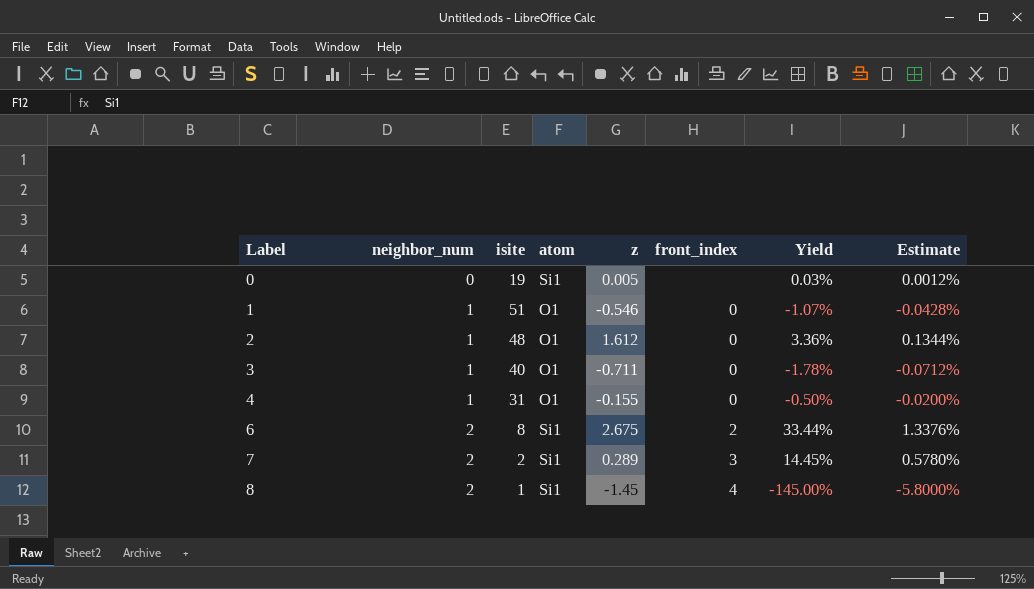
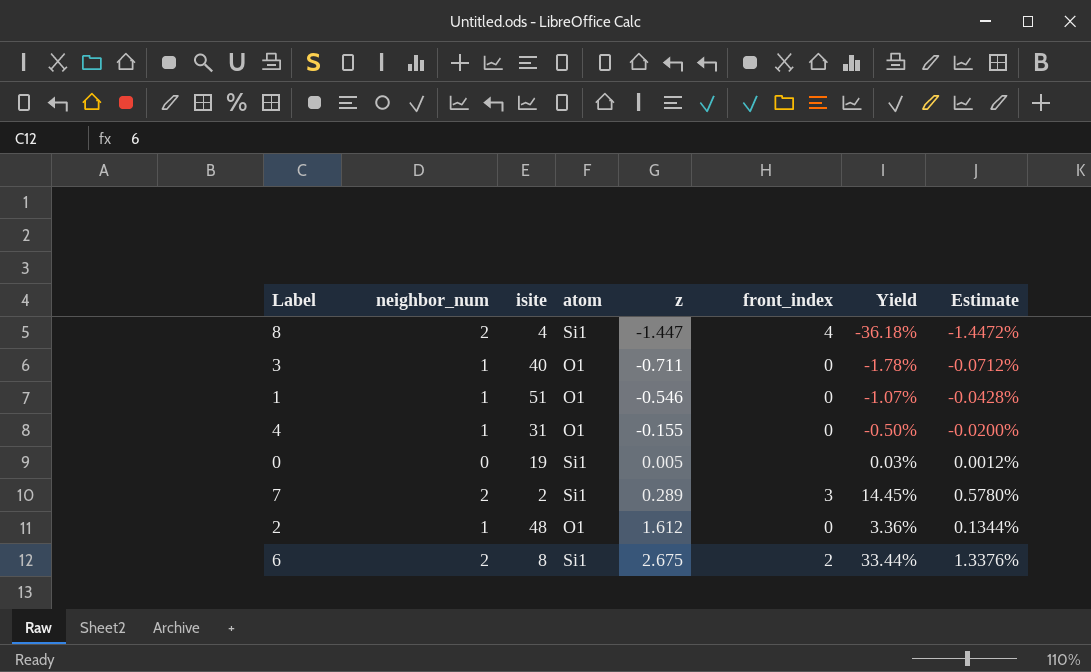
row order: Label ascending -> z ascending
8 | isite: 1 -> 4
8 | z: -1.45 -> -1.447
8 | Yield: -145.00% -> -36.18%
8 | Estimate: -5.8000% -> -1.4472%

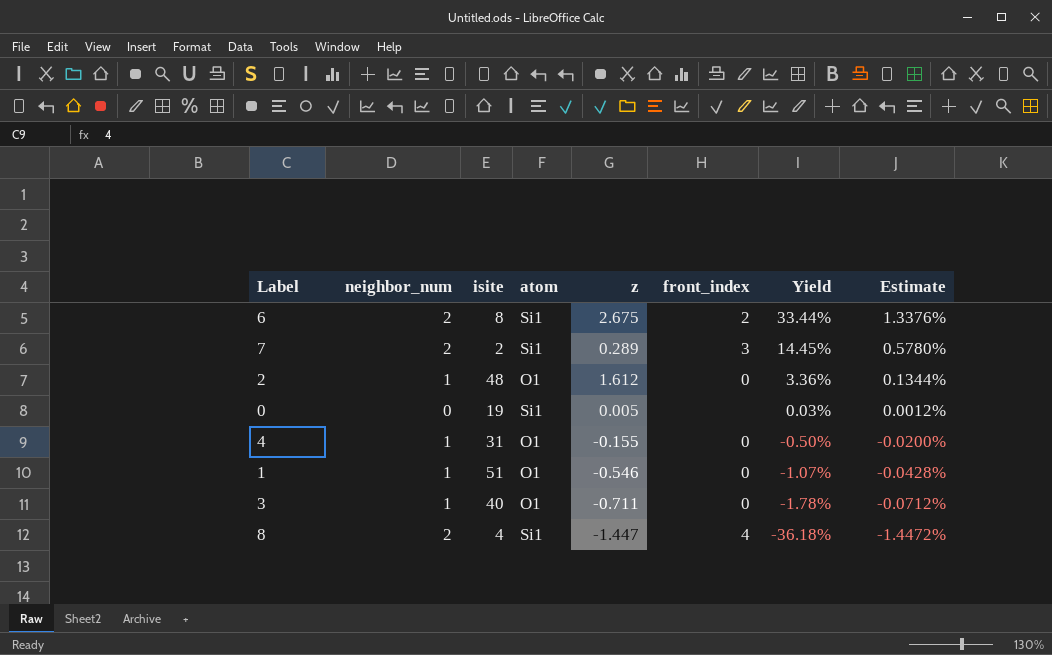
row order: z ascending -> Yield descending

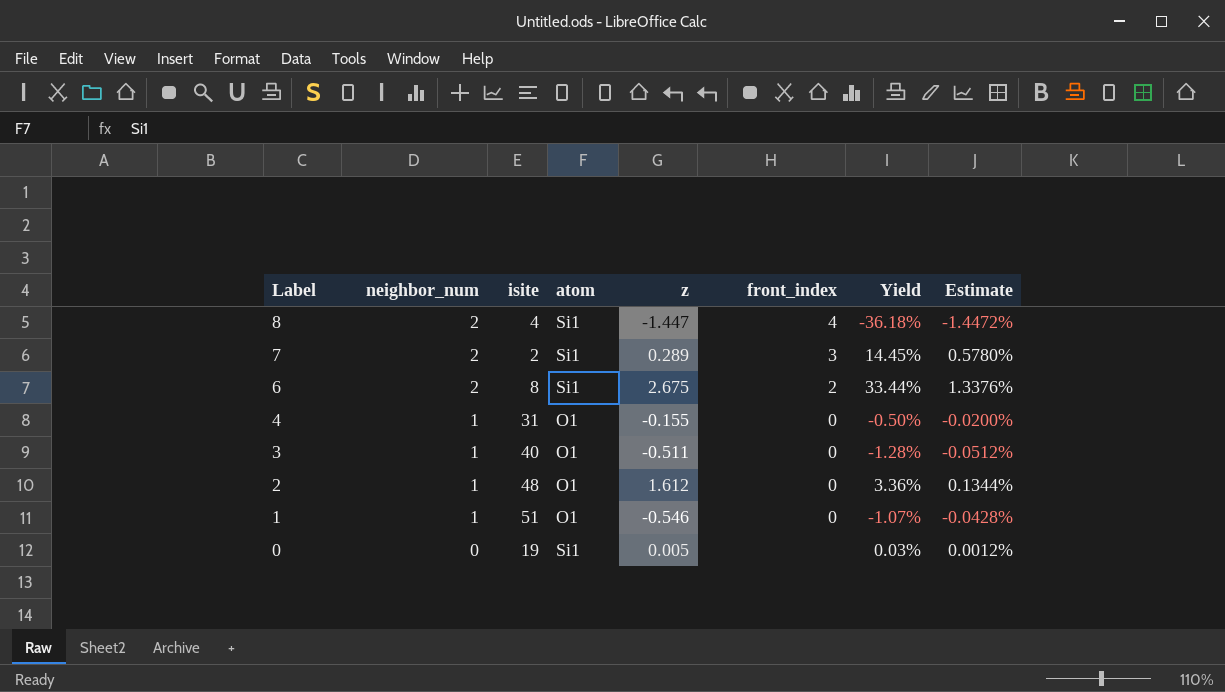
row order: Yield descending -> Label descending
3 | z: -0.711 -> -0.511
3 | Yield: -1.78% -> -1.28%
3 | Estimate: -0.0712% -> -0.0512%

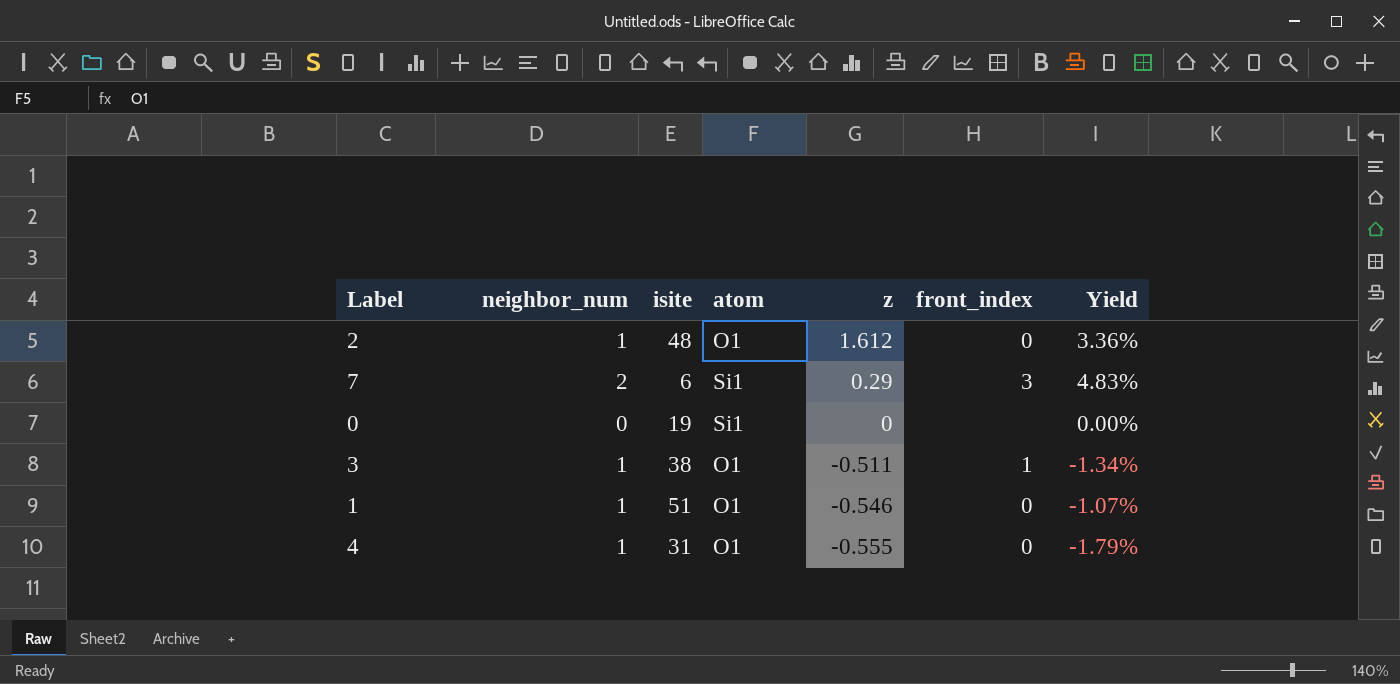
row order: Label descending -> z descending
column Estimate | formula: [Yield] * 0.04 -> none
row 8: 2 | 4 | Si1 | -1.447 | 4 | -36.18% | -1.4472% -> none
row 6: 2 | 8 | Si1 | 2.675 | 2 | 33.44% | 1.3376% -> none
7 | isite: 2 -> 6
7 | z: 0.289 -> 0.29
7 | Yield: 14.45% -> 4.83%
0 | z: 0.005 -> 0
0 | Yield: 0.03% -> 0.00%
3 | isite: 40 -> 38
3 | front_index: 0 -> 1
3 | Yield: -1.28% -> -1.34%
4 | z: -0.155 -> -0.555
4 | Yield: -0.50% -> -1.79%

